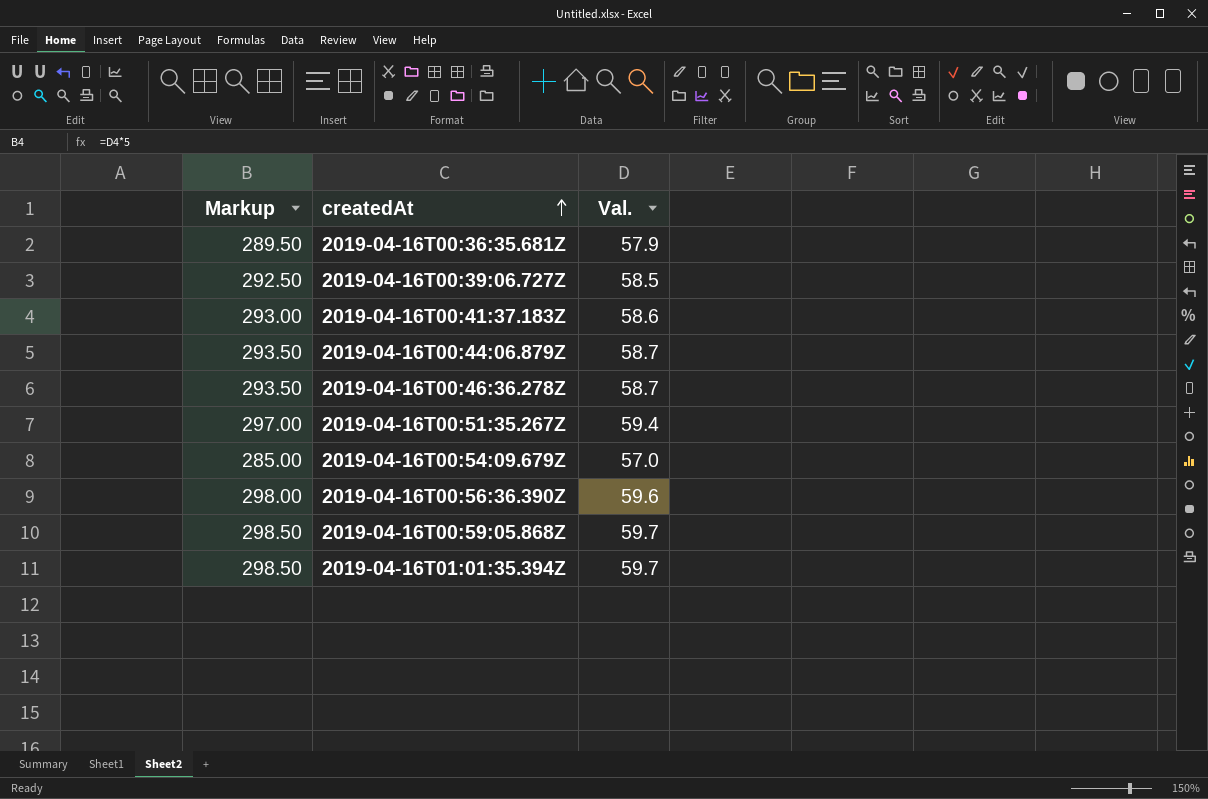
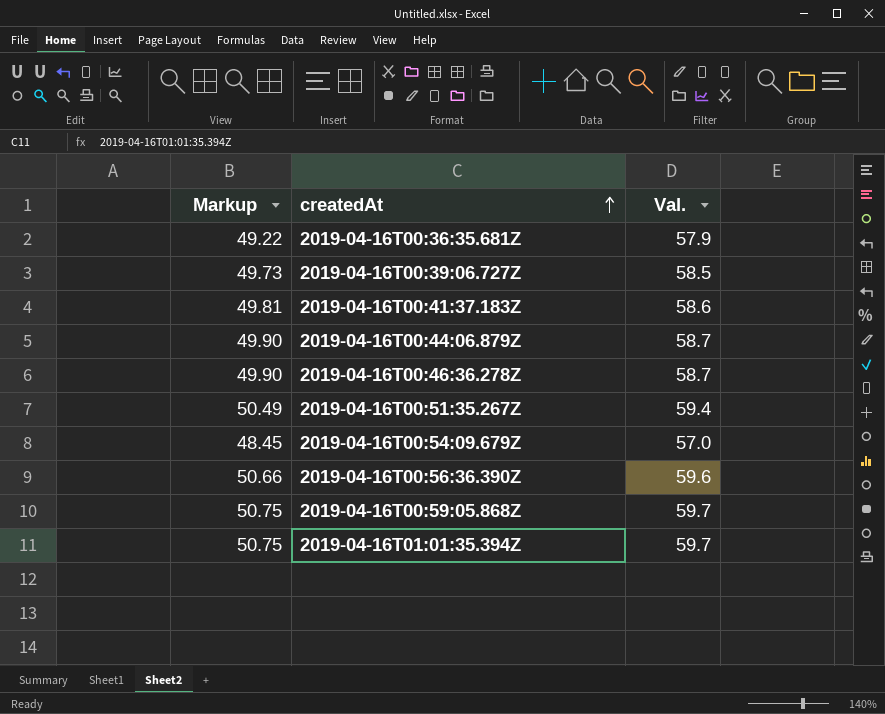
column Markup | formula: [Val.] * 5 -> [Val.] * 0.85

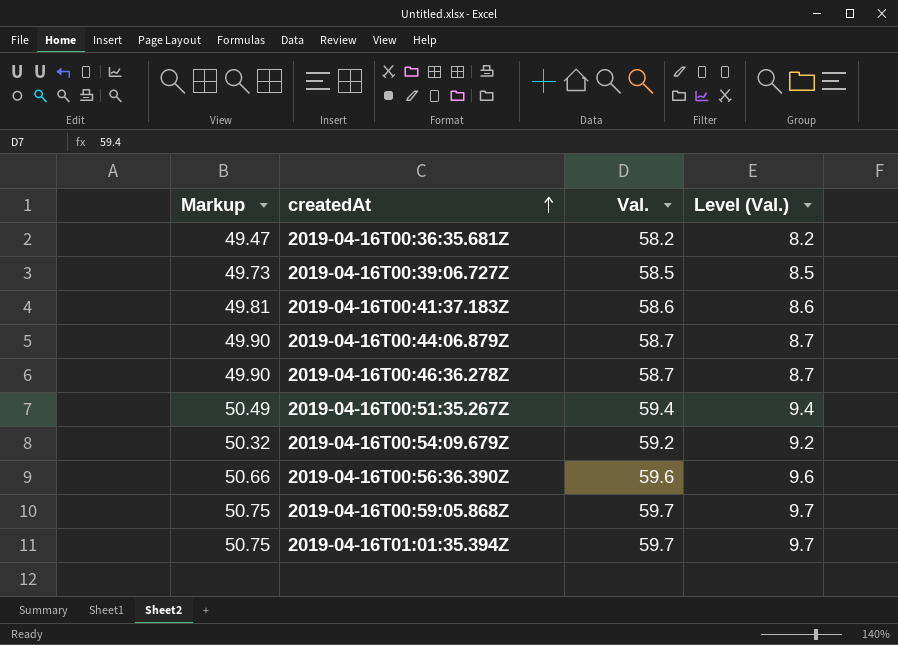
column Level (Val.) | formula: none -> [Val.] - 50
2019-04-16T00:36:35.681Z | Markup: 49.22 -> 49.47
2019-04-16T00:36:35.681Z | Val.: 57.9 -> 58.2
2019-04-16T00:54:09.679Z | Markup: 48.45 -> 50.32
2019-04-16T00:54:09.679Z | Val.: 57.0 -> 59.2

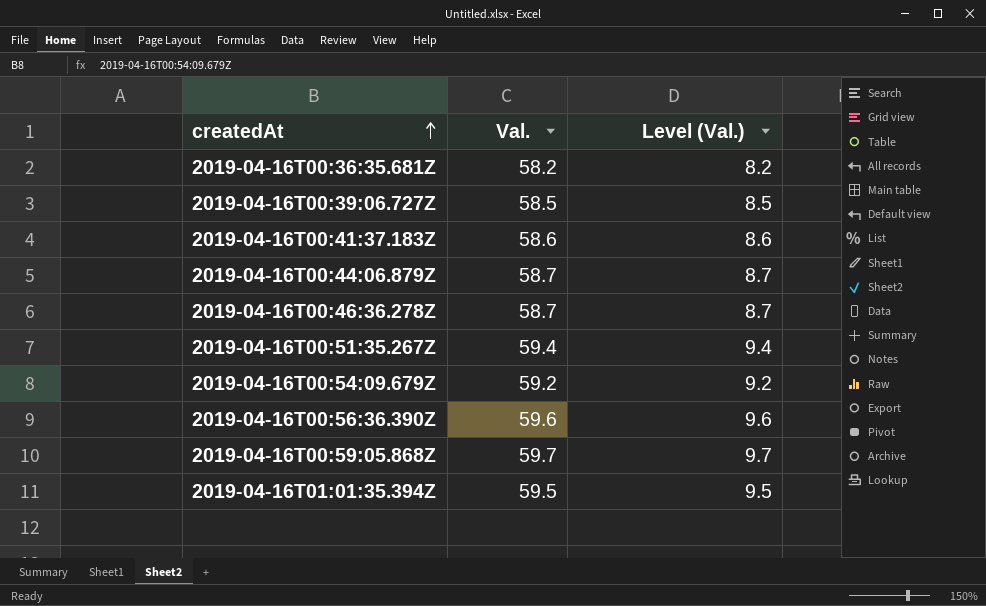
column Markup | formula: [Val.] * 0.85 -> none
2019-04-16T01:01:35.394Z | Val.: 59.7 -> 59.5
2019-04-16T01:01:35.394Z | Level (Val.): 9.7 -> 9.5

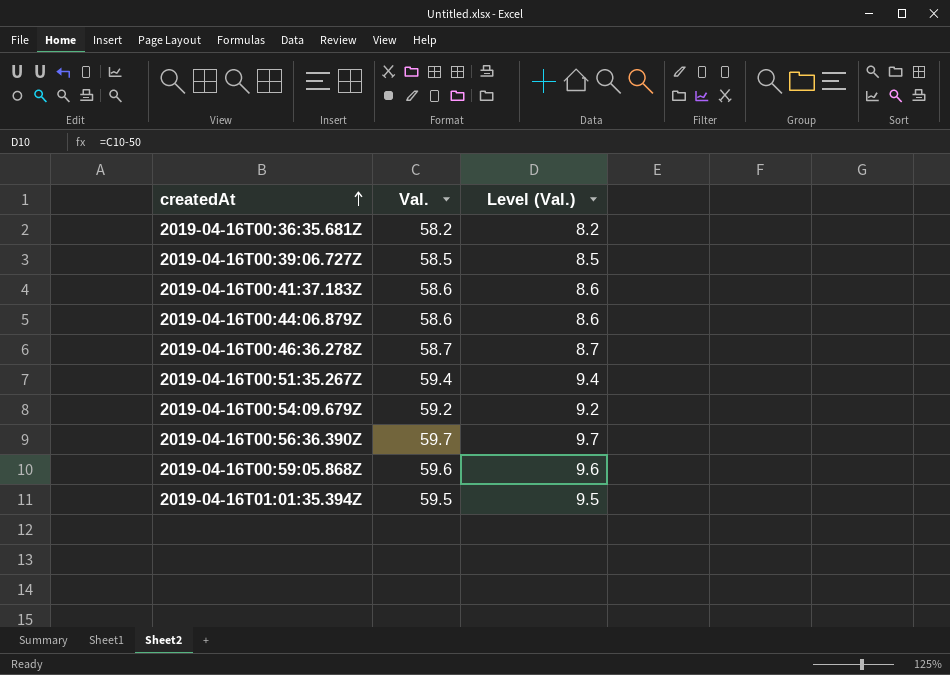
2019-04-16T00:44:06.879Z | Val.: 58.7 -> 58.6
2019-04-16T00:44:06.879Z | Level (Val.): 8.7 -> 8.6
2019-04-16T00:56:36.390Z | Val.: 59.6 -> 59.7
2019-04-16T00:56:36.390Z | Level (Val.): 9.6 -> 9.7
2019-04-16T00:59:05.868Z | Val.: 59.7 -> 59.6
2019-04-16T00:59:05.868Z | Level (Val.): 9.7 -> 9.6

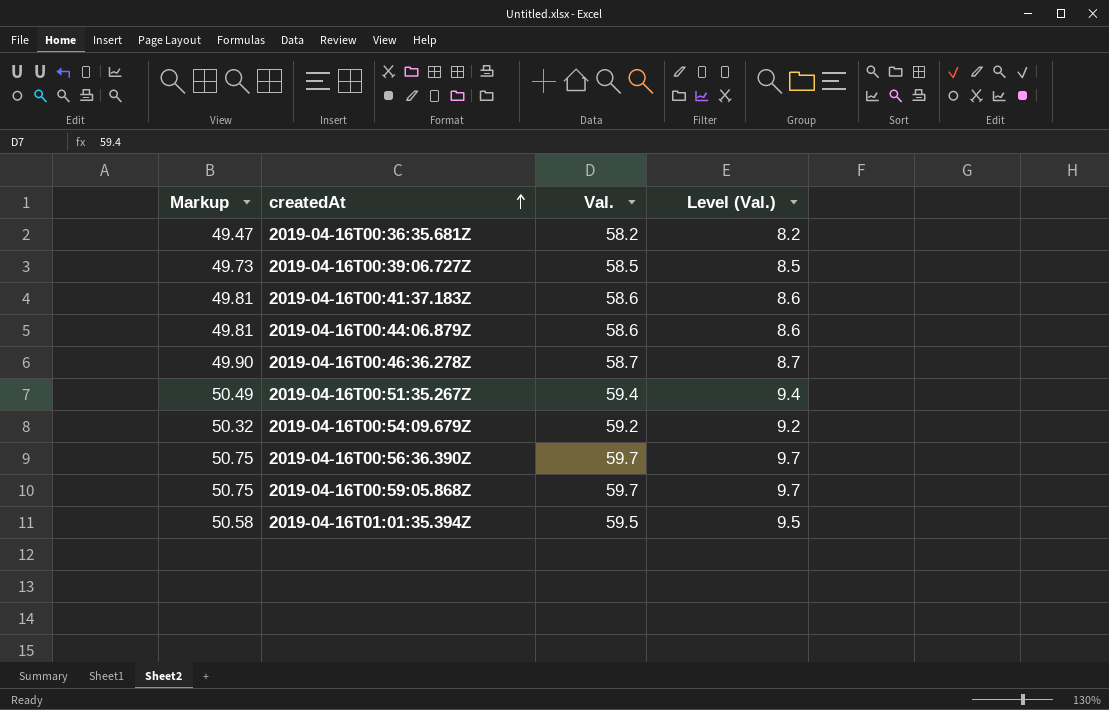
column Markup | formula: none -> [Val.] * 0.85
2019-04-16T00:59:05.868Z | Val.: 59.6 -> 59.7
2019-04-16T00:59:05.868Z | Level (Val.): 9.6 -> 9.7

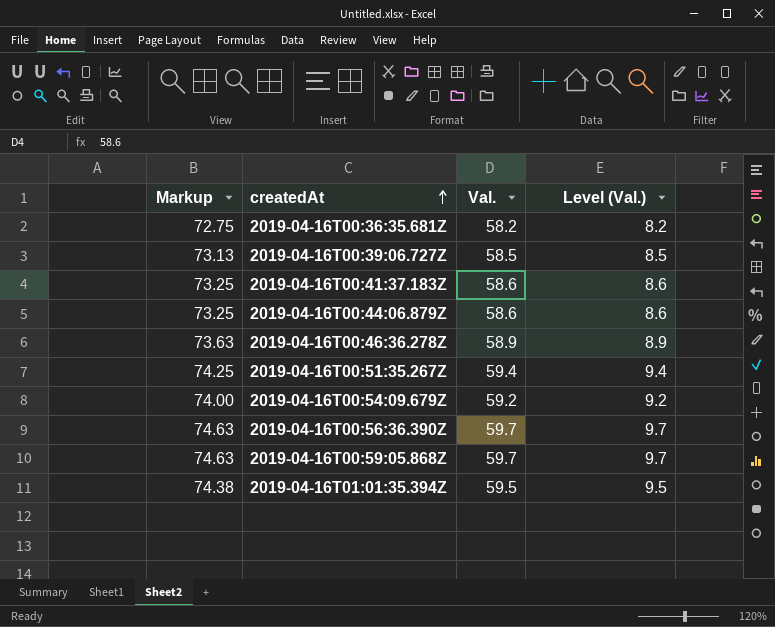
column Markup | formula: [Val.] * 0.85 -> [Val.] * 1.25
2019-04-16T00:46:36.278Z | Val.: 58.7 -> 58.9
2019-04-16T00:46:36.278Z | Level (Val.): 8.7 -> 8.9

